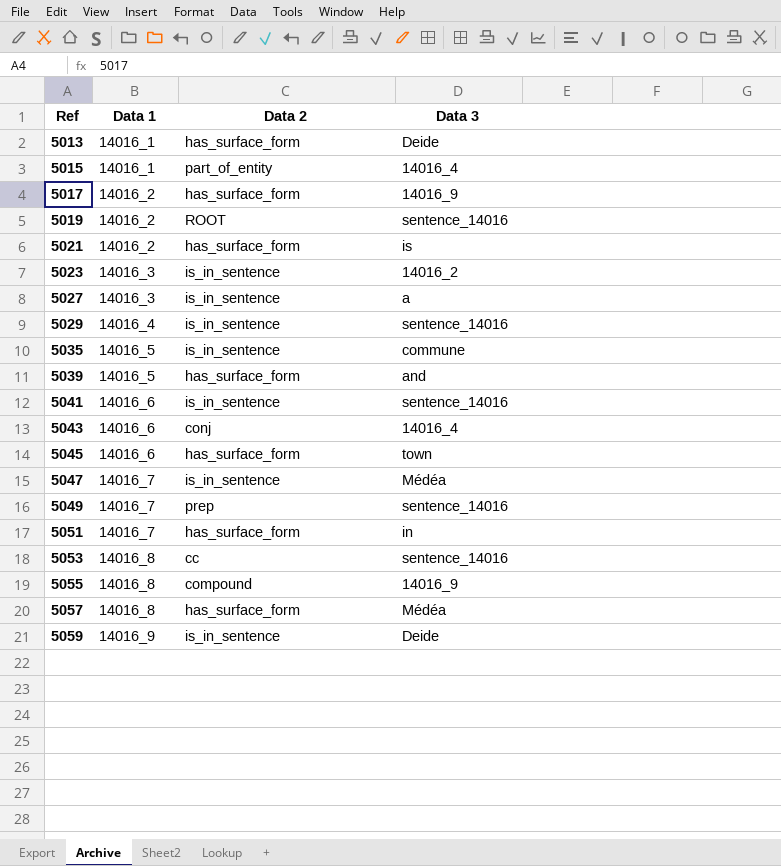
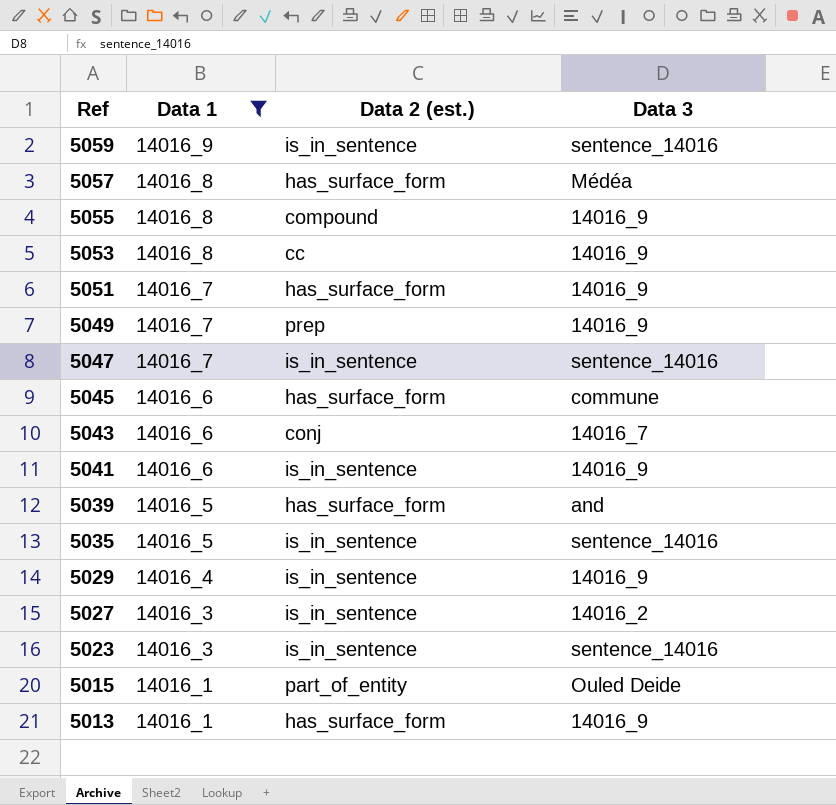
filter: none -> Data 1 != 14016_2
row order: Ref ascending -> Ref descending
column name: Data 2 -> Data 2 (est.)
5059 | Data 3: Deide -> sentence_14016
5053 | Data 3: sentence_14016 -> 14016_9
5051 | Data 3: in -> 14016_9
5049 | Data 3: sentence_14016 -> 14016_9
5047 | Data 3: Médéa -> sentence_14016
5045 | Data 3: town -> commune
5043 | Data 3: 14016_4 -> 14016_7
5041 | Data 3: sentence_14016 -> 14016_9
5035 | Data 3: commune -> sentence_14016
5029 | Data 3: sentence_14016 -> 14016_9
5027 | Data 3: a -> 14016_2
5023 | Data 3: 14016_2 -> sentence_14016
5015 | Data 3: 14016_4 -> Ouled Deide
5013 | Data 3: Deide -> 14016_9

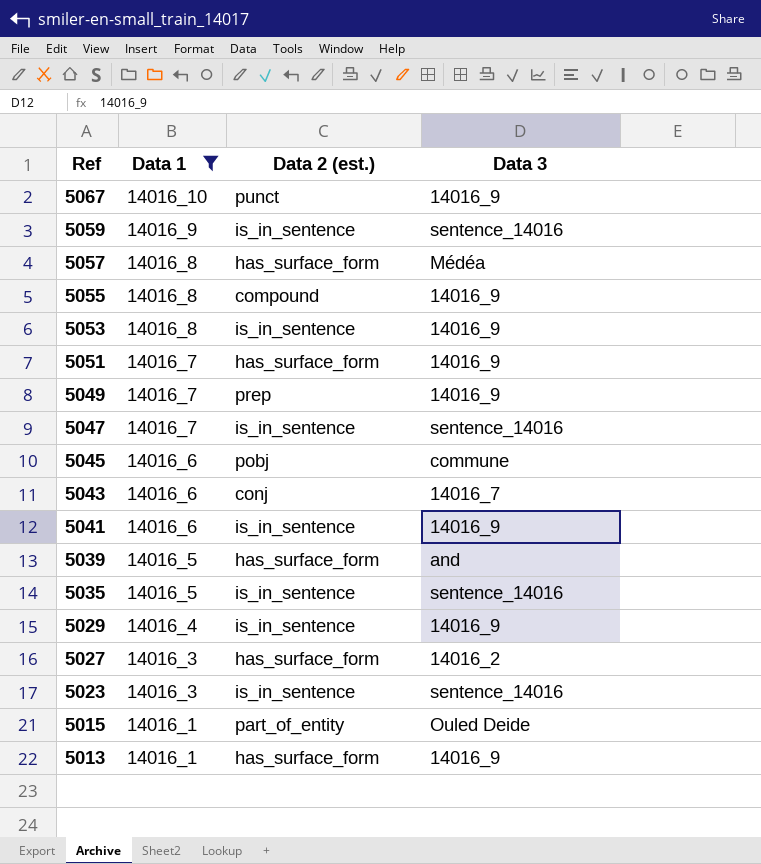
row 5067: none -> 14016_10 | punct | 14016_9
5053 | Data 2 (est.): cc -> is_in_sentence
5045 | Data 2 (est.): has_surface_form -> pobj
5027 | Data 2 (est.): is_in_sentence -> has_surface_form

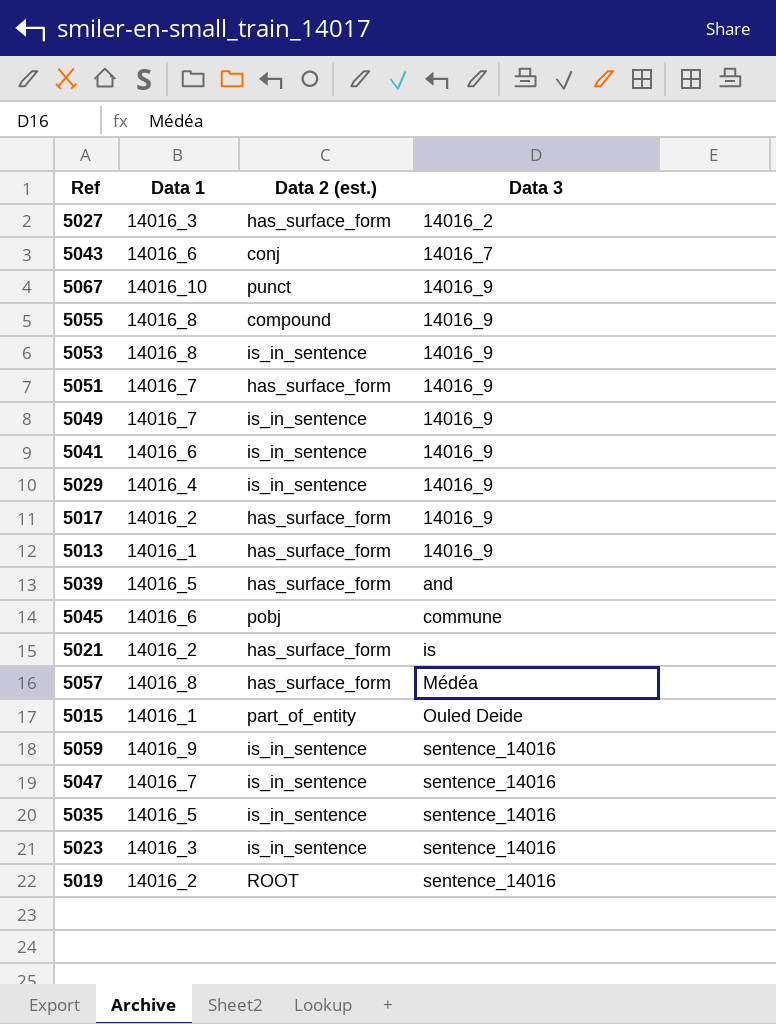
filter: Data 1 != 14016_2 -> none
row order: Ref descending -> Data 3 ascending
5049 | Data 2 (est.): prep -> is_in_sentence

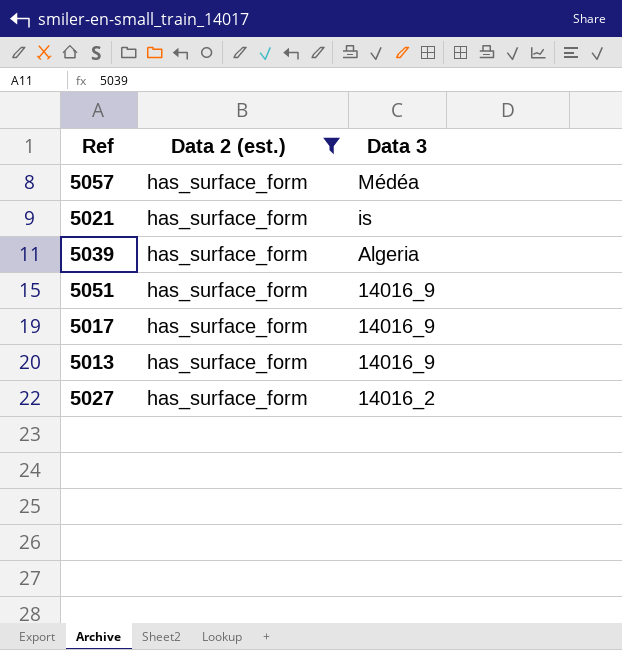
filter: none -> Data 2 (est.) = has_surface_form
row order: Data 3 ascending -> Data 3 descending
column Data 1 | position: 2 -> none
5039 | Data 3: and -> Algeria

